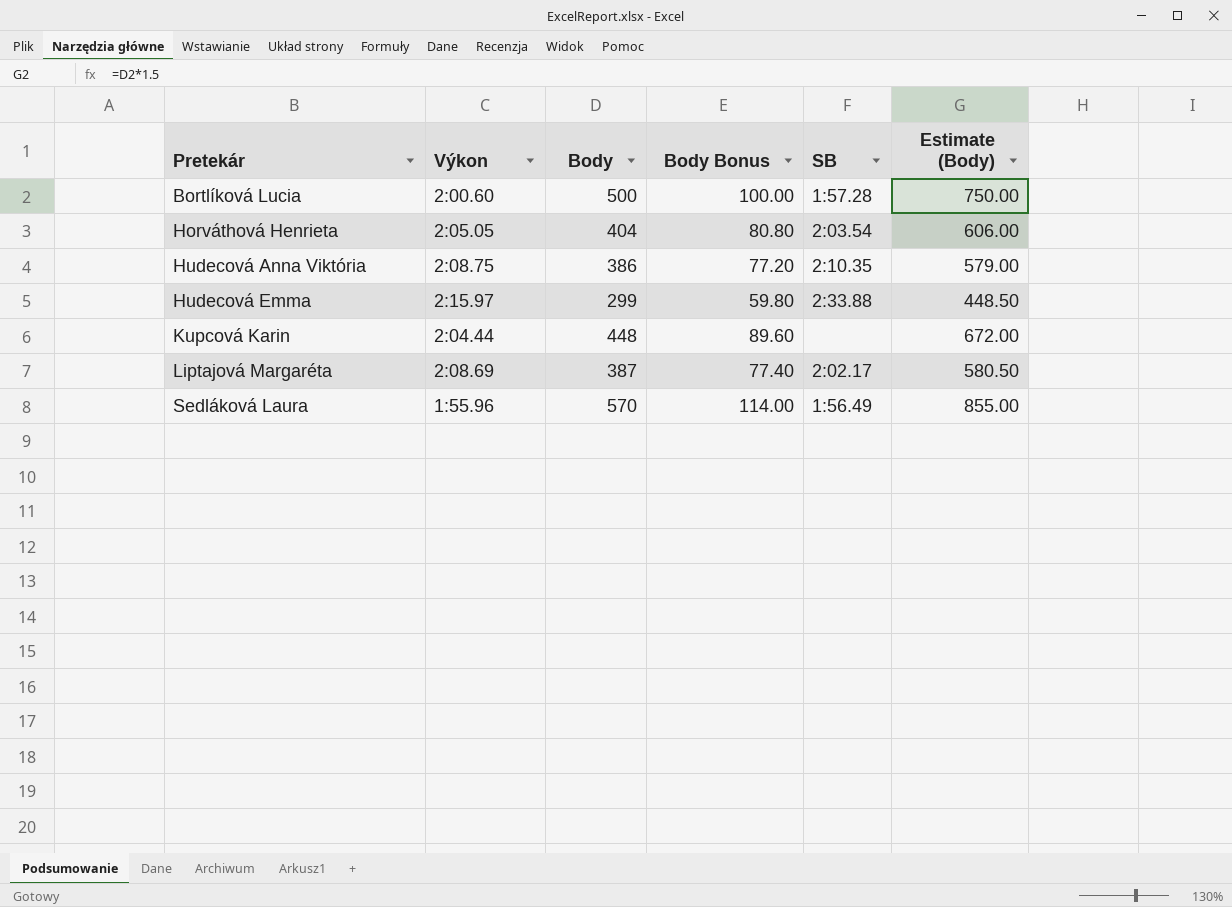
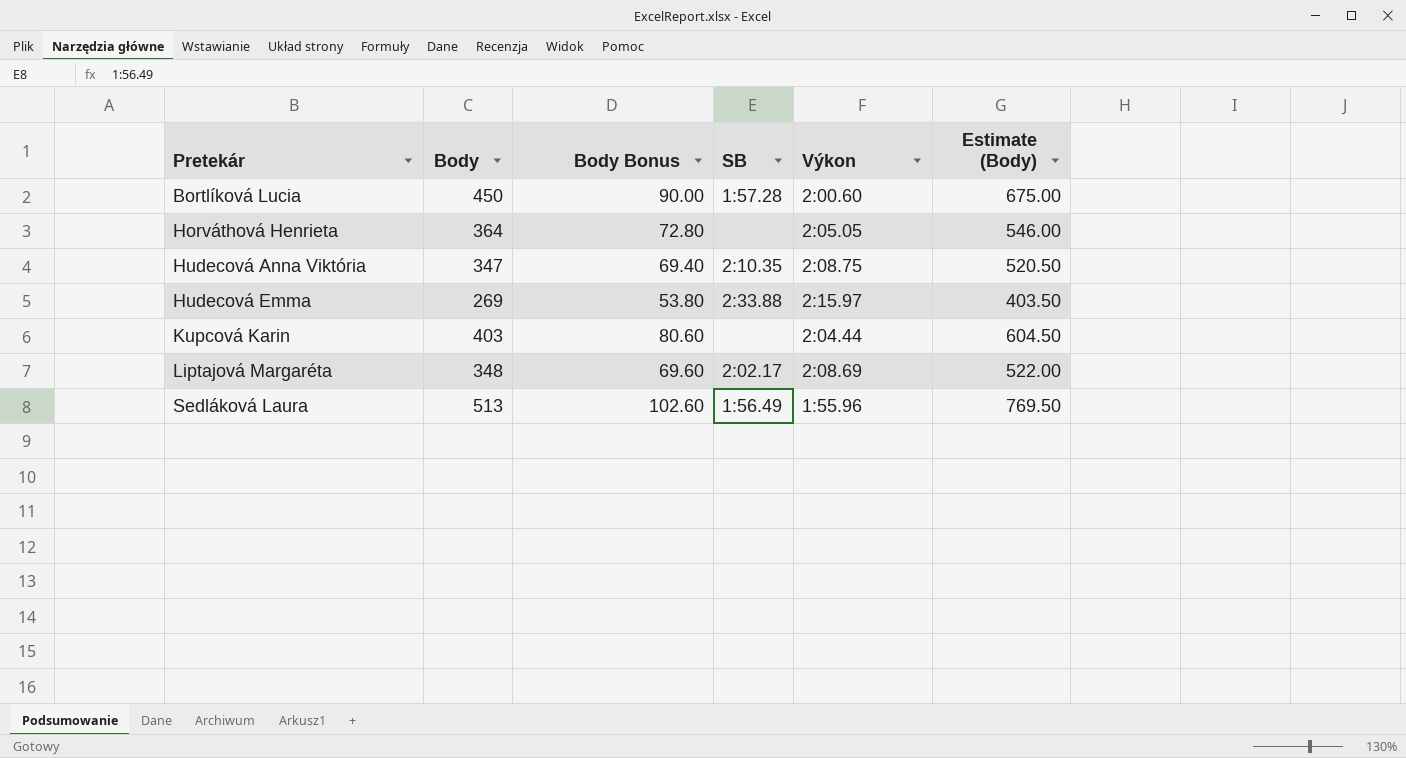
column Výkon | position: 2 -> 5
Bortlíková Lucia | Body: 500 -> 450
Bortlíková Lucia | Body Bonus: 100.00 -> 90.00
Bortlíková Lucia | Estimate (Body): 750.00 -> 675.00
Horváthová Henrieta | Body: 404 -> 364
Horváthová Henrieta | Body Bonus: 80.80 -> 72.80
Horváthová Henrieta | SB: 2:03.54 -> none
Horváthová Henrieta | Estimate (Body): 606.00 -> 546.00
Hudecová Anna Viktória | Body: 386 -> 347
Hudecová Anna Viktória | Body Bonus: 77.20 -> 69.40
Hudecová Anna Viktória | Estimate (Body): 579.00 -> 520.50
Hudecová Emma | Body: 299 -> 269
Hudecová Emma | Body Bonus: 59.80 -> 53.80
Hudecová Emma | Estimate (Body): 448.50 -> 403.50
Kupcová Karin | Body: 448 -> 403
Kupcová Karin | Body Bonus: 89.60 -> 80.60
Kupcová Karin | Estimate (Body): 672.00 -> 604.50
Liptajová Margaréta | Body: 387 -> 348
Liptajová Margaréta | Body Bonus: 77.40 -> 69.60
Liptajová Margaréta | Estimate (Body): 580.50 -> 522.00
Sedláková Laura | Body: 570 -> 513
Sedláková Laura | Body Bonus: 114.00 -> 102.60
Sedláková Laura | Estimate (Body): 855.00 -> 769.50

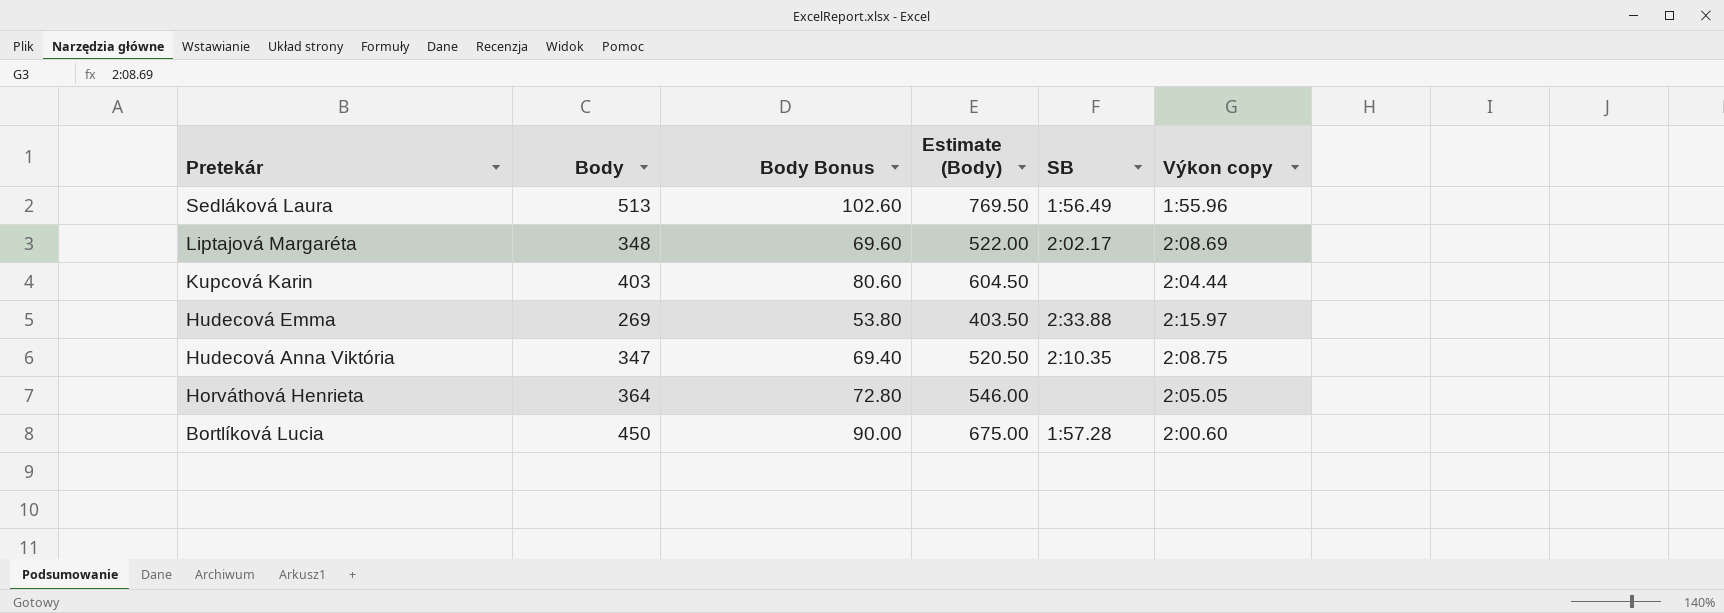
row order: Pretekár ascending -> Pretekár descending
column Estimate (Body) | position: 6 -> 4
column name: Výkon -> Výkon copy

